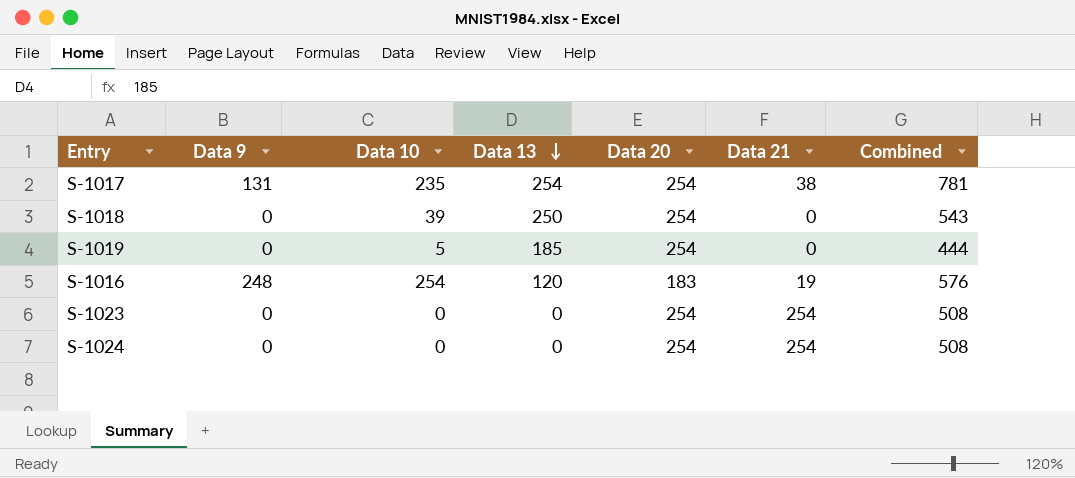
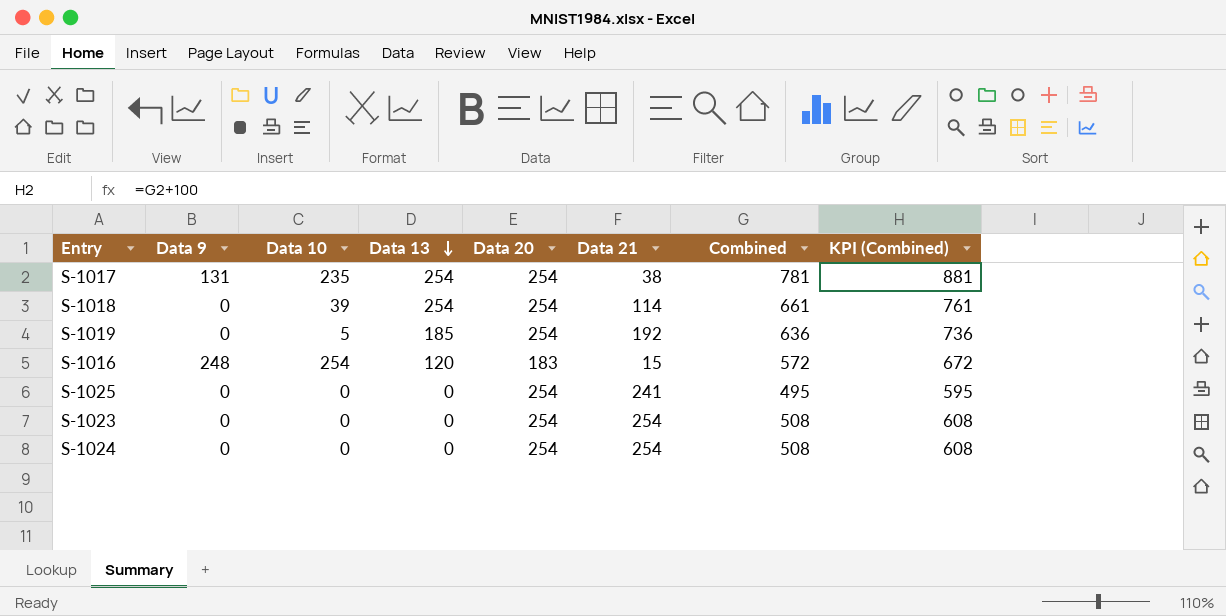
column KPI (Combined) | formula: none -> [Combined] + 100
S-1018 | Data 13: 250 -> 254
S-1018 | Data 21: 0 -> 114
S-1018 | Combined: 543 -> 661
S-1019 | Data 21: 0 -> 192
S-1019 | Combined: 444 -> 636
S-1016 | Data 21: 19 -> 15
S-1016 | Combined: 576 -> 572
row S-1025: none -> 0 | 0 | 0 | 254 | 241 | 495 | 595

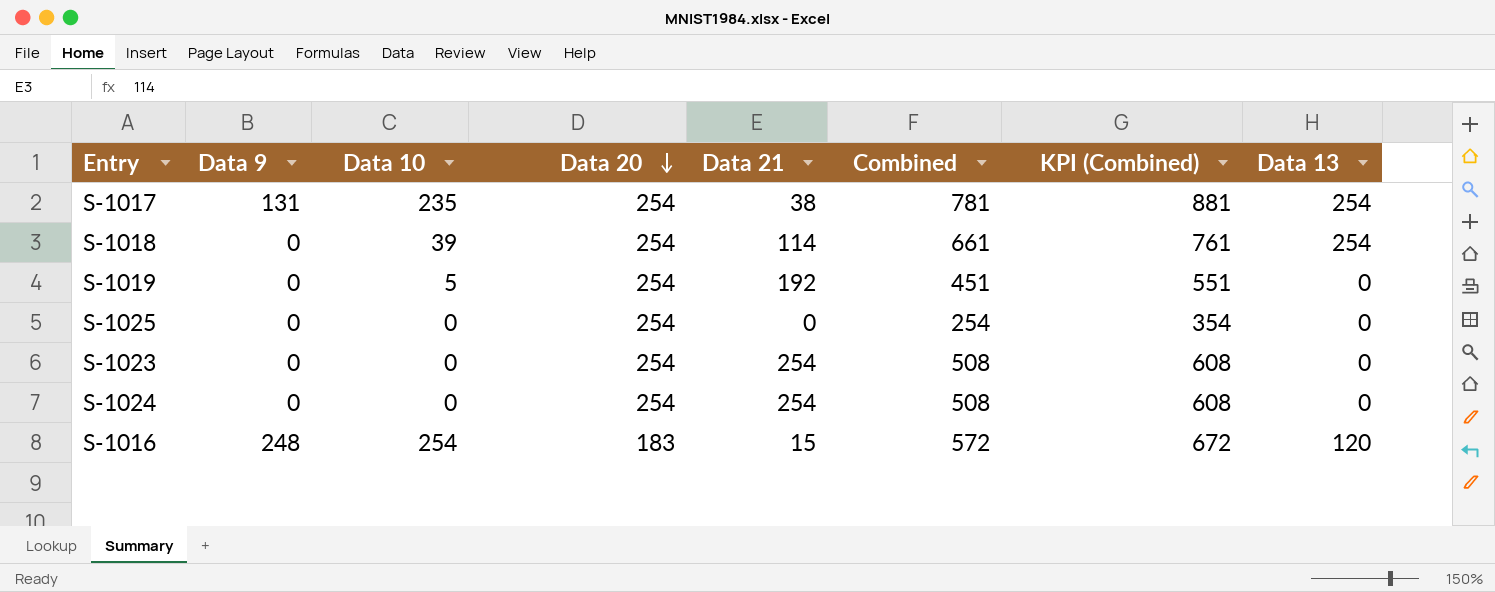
row order: Data 13 descending -> Data 20 descending
column Data 13 | position: 4 -> 8
S-1019 | Combined: 636 -> 451
S-1019 | KPI (Combined): 736 -> 551
S-1019 | Data 13: 185 -> 0
S-1025 | Data 21: 241 -> 0
S-1025 | Combined: 495 -> 254
S-1025 | KPI (Combined): 595 -> 354

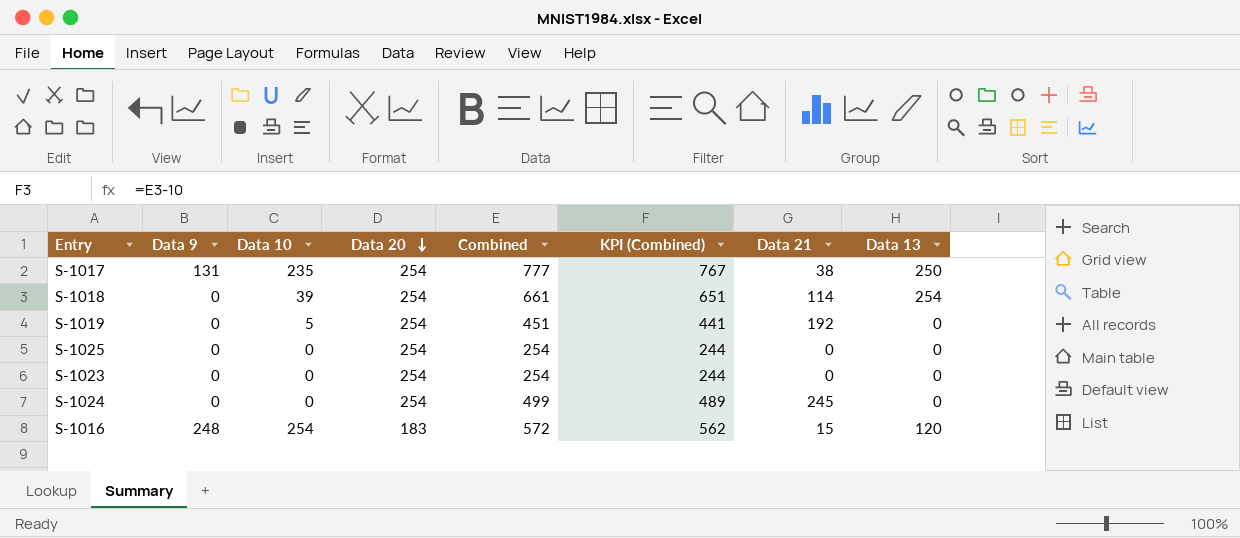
column KPI (Combined) | formula: [Combined] + 100 -> [Combined] - 10
column Data 21 | position: 5 -> 7
S-1017 | Combined: 781 -> 777
S-1017 | Data 13: 254 -> 250
S-1023 | Combined: 508 -> 254
S-1023 | Data 21: 254 -> 0
S-1024 | Combined: 508 -> 499
S-1024 | Data 21: 254 -> 245

